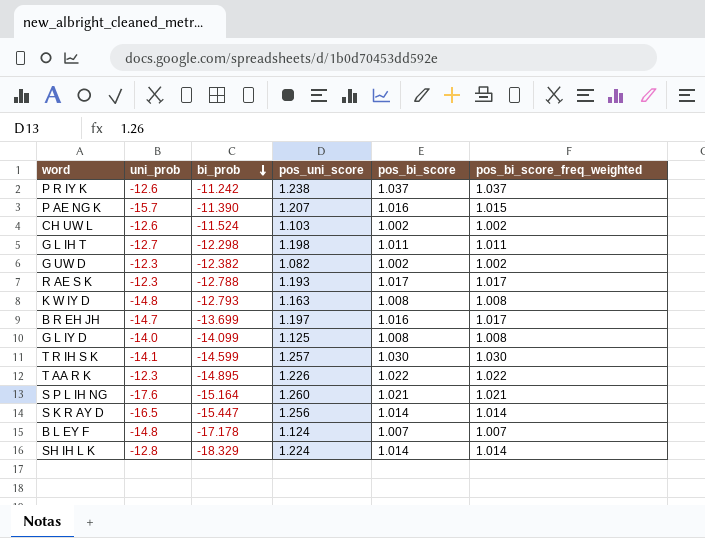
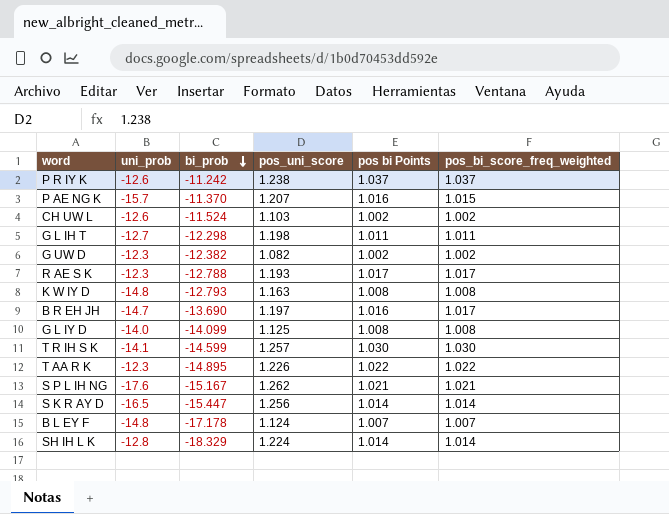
column name: pos_bi_score -> pos bi Points
P AE NG K | bi_prob: -11.390 -> -11.370
B R EH JH | bi_prob: -13.699 -> -13.690
S P L IH NG | bi_prob: -15.164 -> -15.167
S P L IH NG | pos_uni_score: 1.260 -> 1.262

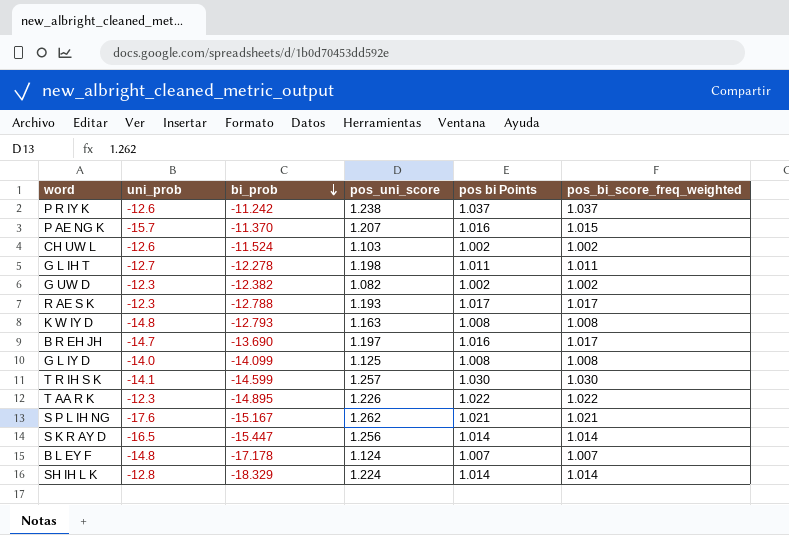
G L IH T | bi_prob: -12.298 -> -12.278

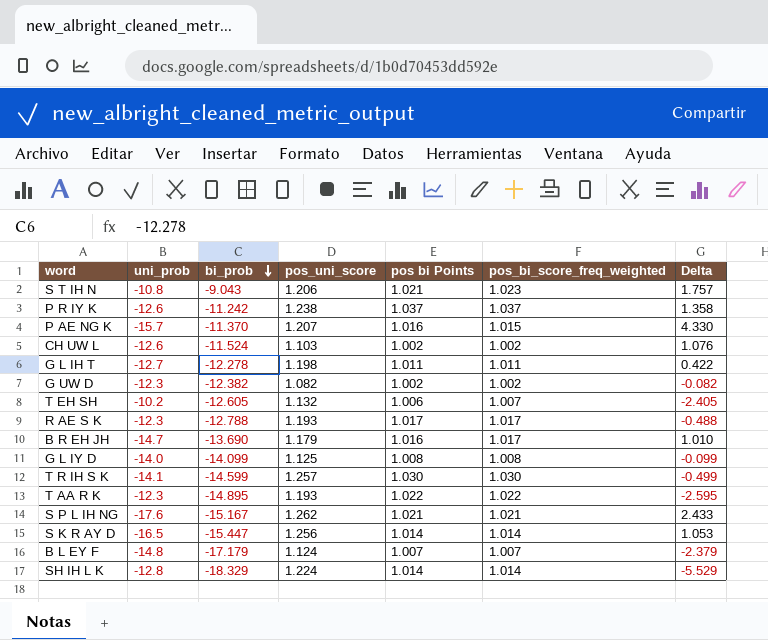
column Delta | formula: none -> [bi_prob] - [uni_prob]
row K W IY D: -14.8 | -12.793 | 1.163 | 1.008 | 1.008 -> none
row S T IH N: none -> -10.8 | -9.043 | 1.206 | 1.021 | 1.023 | 1.757
row T EH SH: none -> -10.2 | -12.605 | 1.132 | 1.006 | 1.007 | -2.405
B R EH JH | pos_uni_score: 1.197 -> 1.179
T AA R K | pos_uni_score: 1.226 -> 1.193
B L EY F | bi_prob: -17.178 -> -17.179

